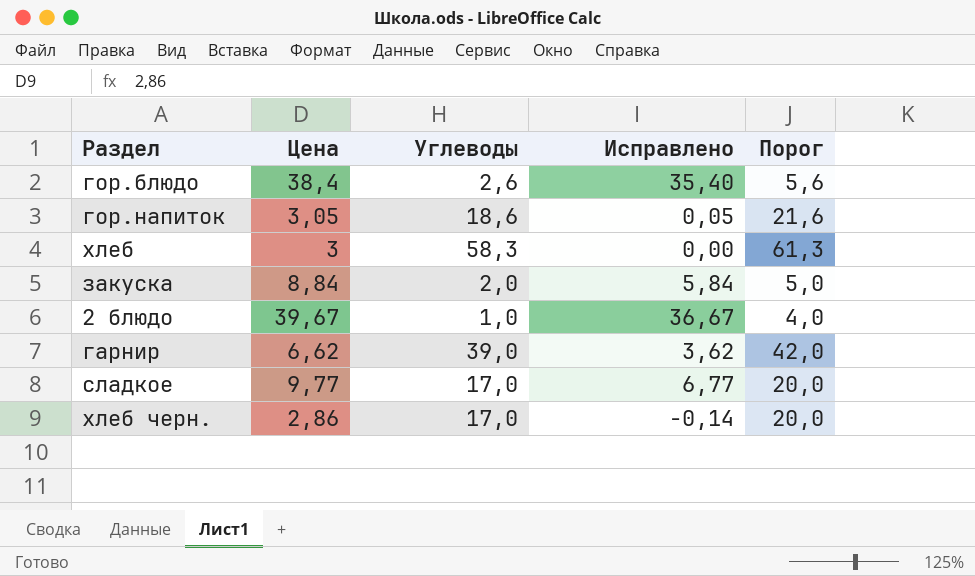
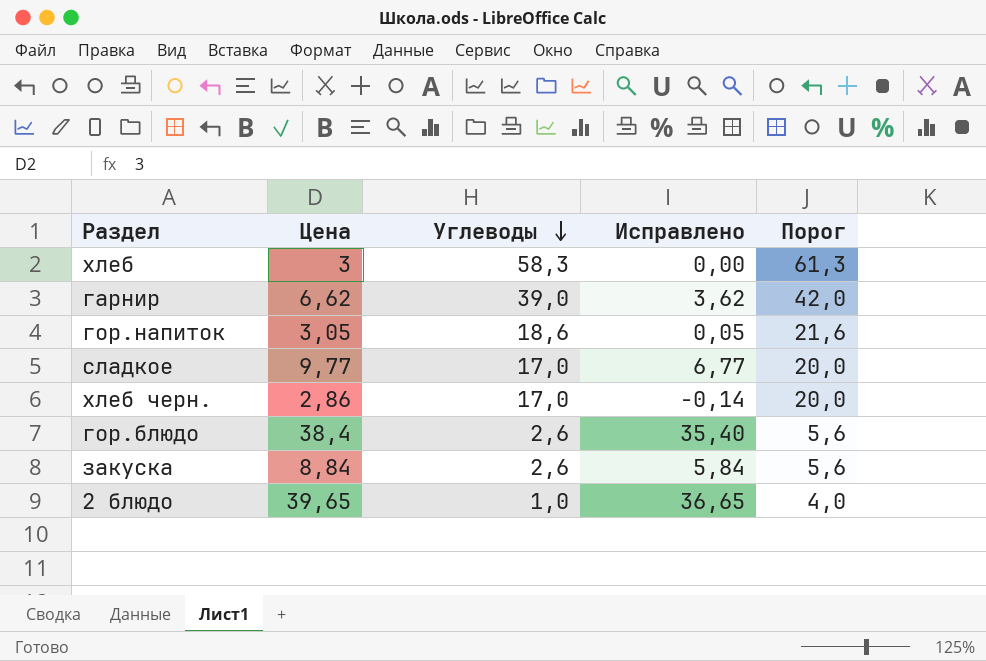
row order: none -> Углеводы descending
закуска | Углеводы: 2,0 -> 2,6
закуска | Порог: 5,0 -> 5,6
2 блюдо | Цена: 39,67 -> 39,65
2 блюдо | Исправлено: 36,67 -> 36,65

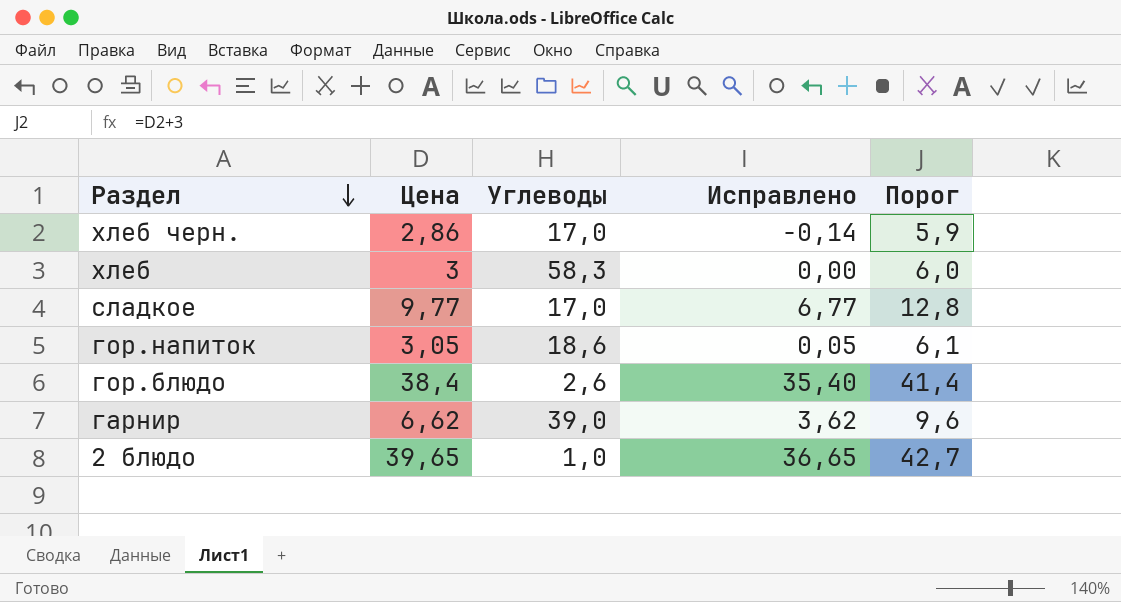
row order: Углеводы descending -> Раздел descending
column Порог | formula: [Углеводы] + 3 -> [Цена] + 3
row закуска: 8,84 | 2,6 | 5,84 | 5,6 -> none

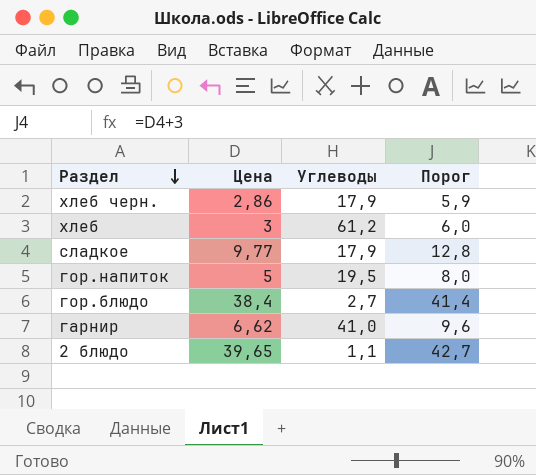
column Исправлено | formula: [Цена] - 3 -> none
хлеб черн. | Углеводы: 17,0 -> 17,9
хлеб | Углеводы: 58,3 -> 61,2
сладкое | Углеводы: 17,0 -> 17,9
гор.напиток | Цена: 3,05 -> 5
гор.напиток | Углеводы: 18,6 -> 19,5
гор.напиток | Порог: 6,1 -> 8,0
гор.блюдо | Углеводы: 2,6 -> 2,7
гарнир | Углеводы: 39,0 -> 41,0
2 блюдо | Углеводы: 1,0 -> 1,1

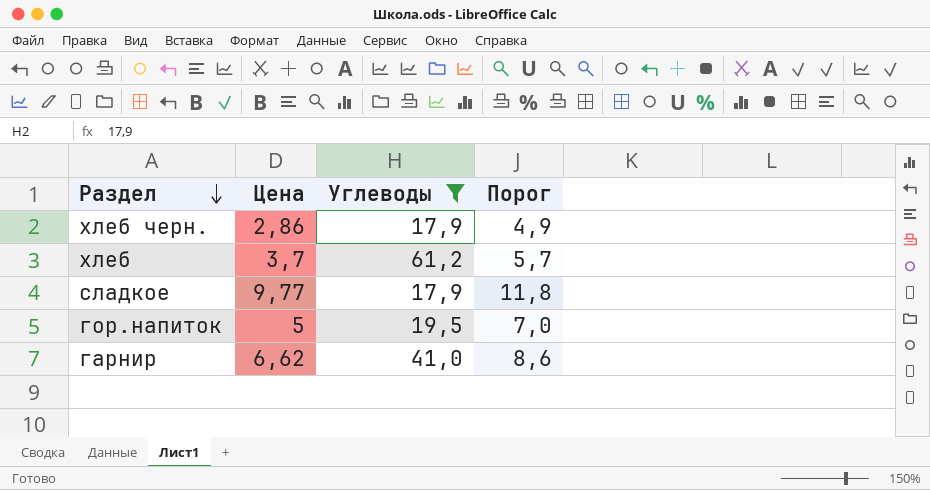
filter: none -> Углеводы >= 17,9
column Порог | formula: [Цена] + 3 -> [Цена] + 2
хлеб | Цена: 3 -> 3,7

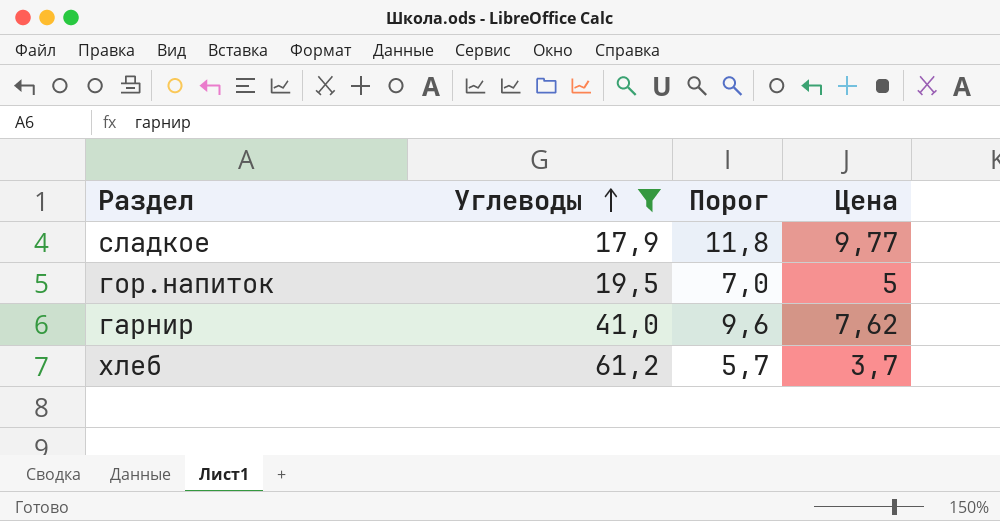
row order: Раздел descending -> Углеводы ascending
column Цена | position: 2 -> 4
row хлеб черн.: 2,86 | 17,9 | 4,9 -> none
гарнир | Порог: 8,6 -> 9,6
гарнир | Цена: 6,62 -> 7,62

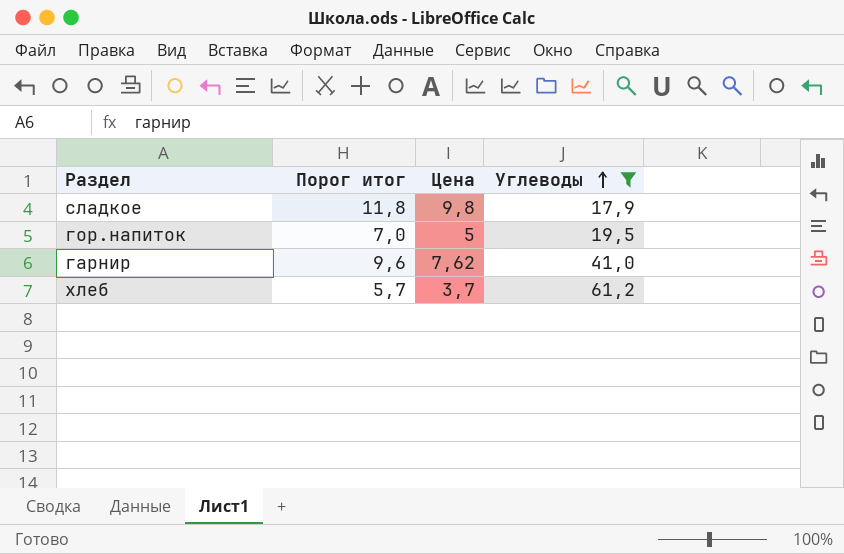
column name: Порог -> Порог итог
column Углеводы | position: 2 -> 4
сладкое | Цена: 9,77 -> 9,8

